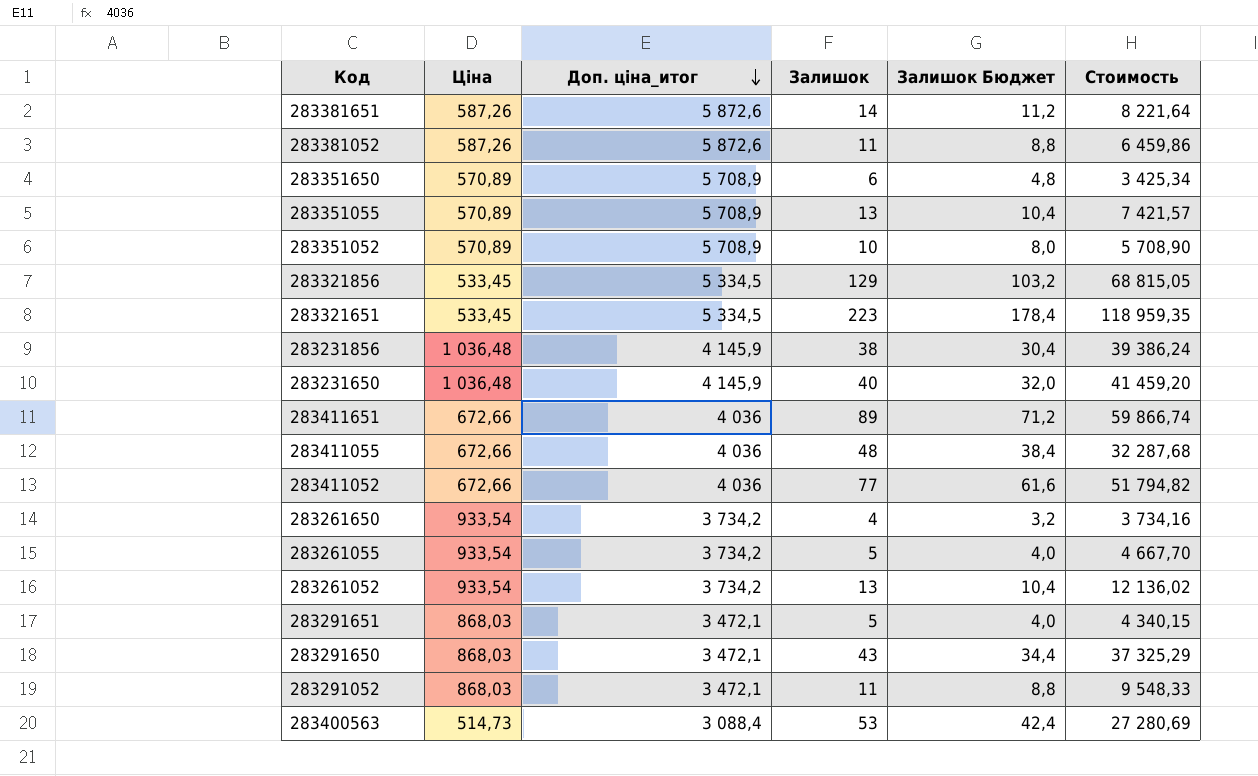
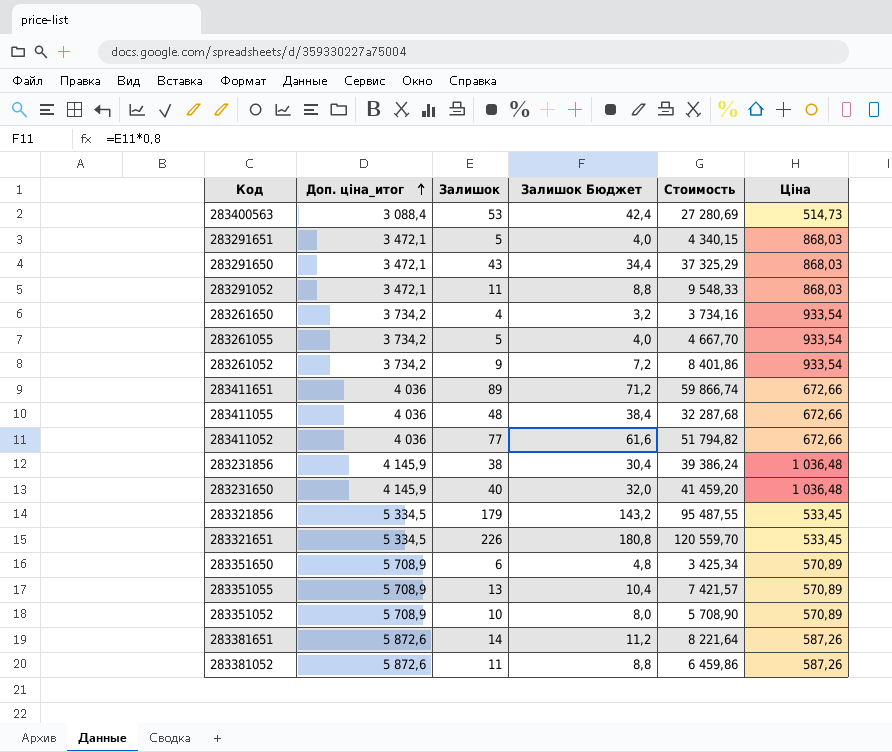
row order: Доп. ціна_итог descending -> Доп. ціна_итог ascending
column Ціна | position: 2 -> 6
283261052 | Залишок: 13 -> 9
283261052 | Залишок Бюджет: 10,4 -> 7,2
283261052 | Стоимость: 12 136,02 -> 8 401,86
283321856 | Залишок: 129 -> 179
283321856 | Залишок Бюджет: 103,2 -> 143,2
283321856 | Стоимость: 68 815,05 -> 95 487,55
283321651 | Залишок: 223 -> 226
283321651 | Залишок Бюджет: 178,4 -> 180,8
283321651 | Стоимость: 118 959,35 -> 120 559,70

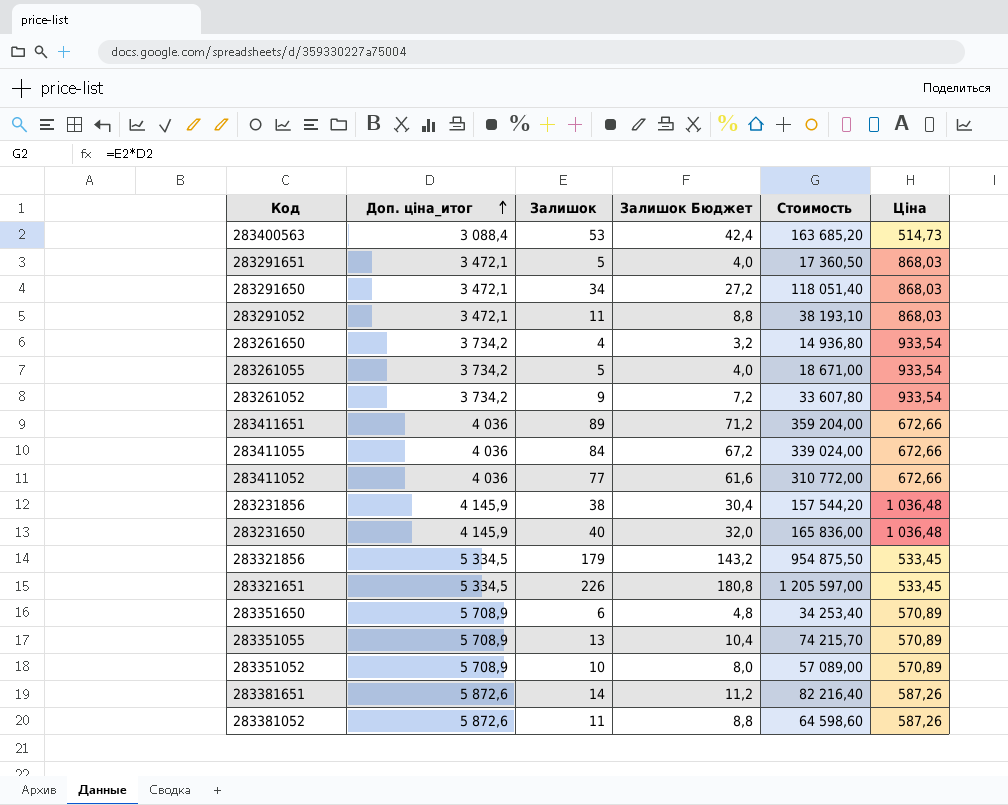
column Стоимость | formula: [Залишок] * [Ціна] -> [Доп. ціна_итог] * [Залишок]
283291650 | Залишок: 43 -> 34
283291650 | Залишок Бюджет: 34,4 -> 27,2
283411055 | Залишок: 48 -> 84
283411055 | Залишок Бюджет: 38,4 -> 67,2

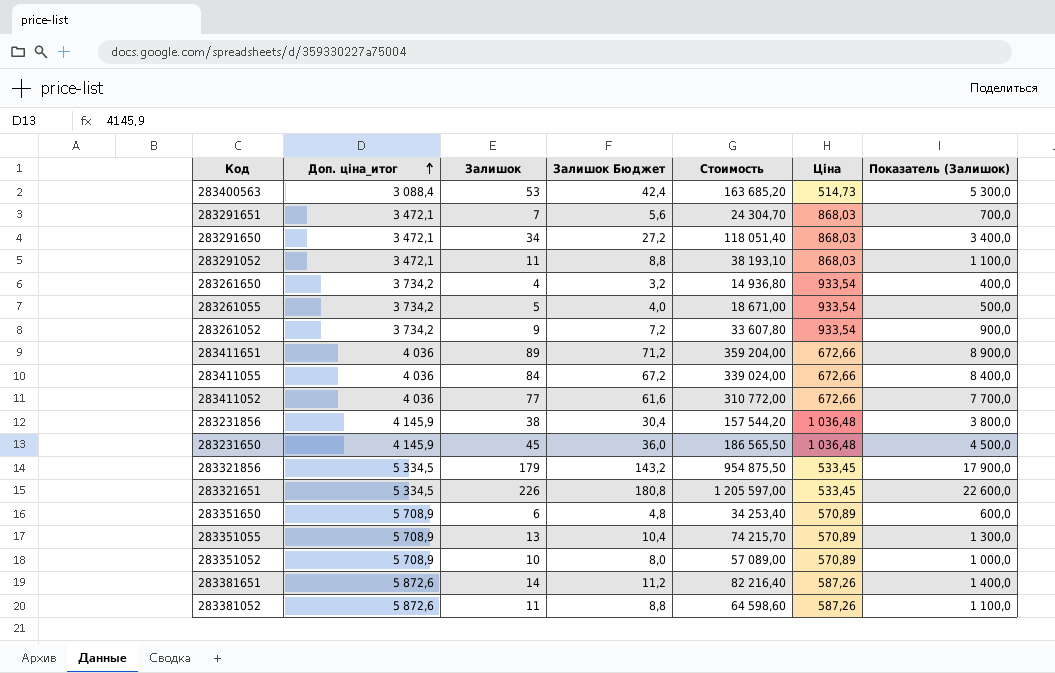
column Показатель (Залишок) | formula: none -> [Залишок] * 100
283291651 | Залишок: 5 -> 7
283291651 | Залишок Бюджет: 4,0 -> 5,6
283291651 | Стоимость: 17 360,50 -> 24 304,70
283231650 | Залишок: 40 -> 45
283231650 | Залишок Бюджет: 32,0 -> 36,0
283231650 | Стоимость: 165 836,00 -> 186 565,50

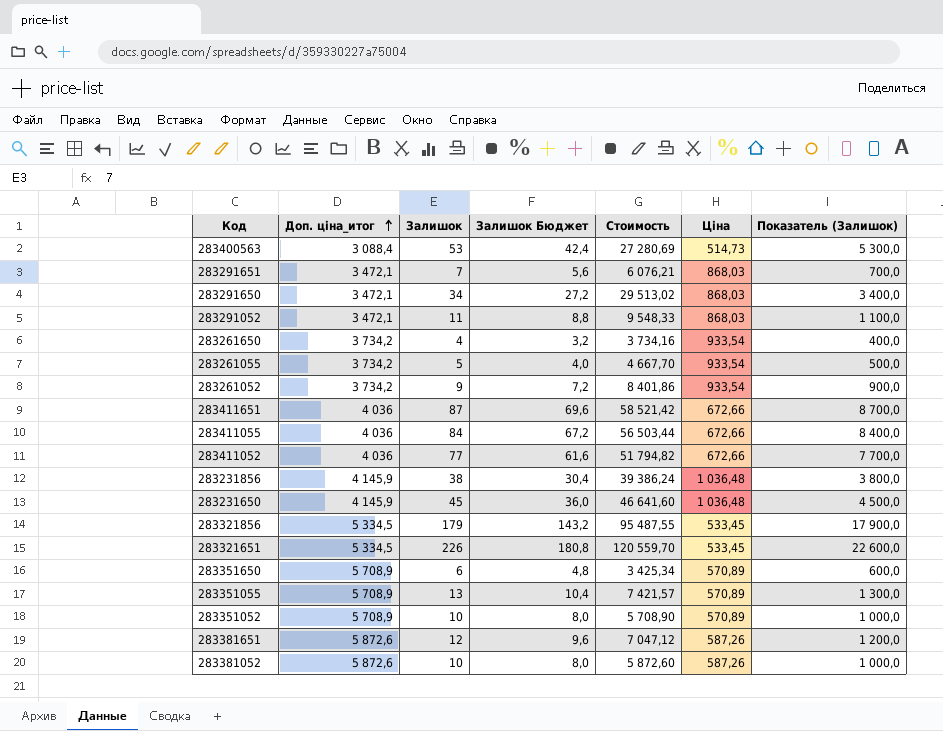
column Стоимость | formula: [Доп. ціна_итог] * [Залишок] -> [Залишок] * [Ціна]
283411651 | Залишок: 89 -> 87
283411651 | Залишок Бюджет: 71,2 -> 69,6
283411651 | Показатель (Залишок): 8 900,0 -> 8 700,0
283381651 | Залишок: 14 -> 12
283381651 | Залишок Бюджет: 11,2 -> 9,6
283381651 | Показатель (Залишок): 1 400,0 -> 1 200,0
283381052 | Залишок: 11 -> 10
283381052 | Залишок Бюджет: 8,8 -> 8,0
283381052 | Показатель (Залишок): 1 100,0 -> 1 000,0

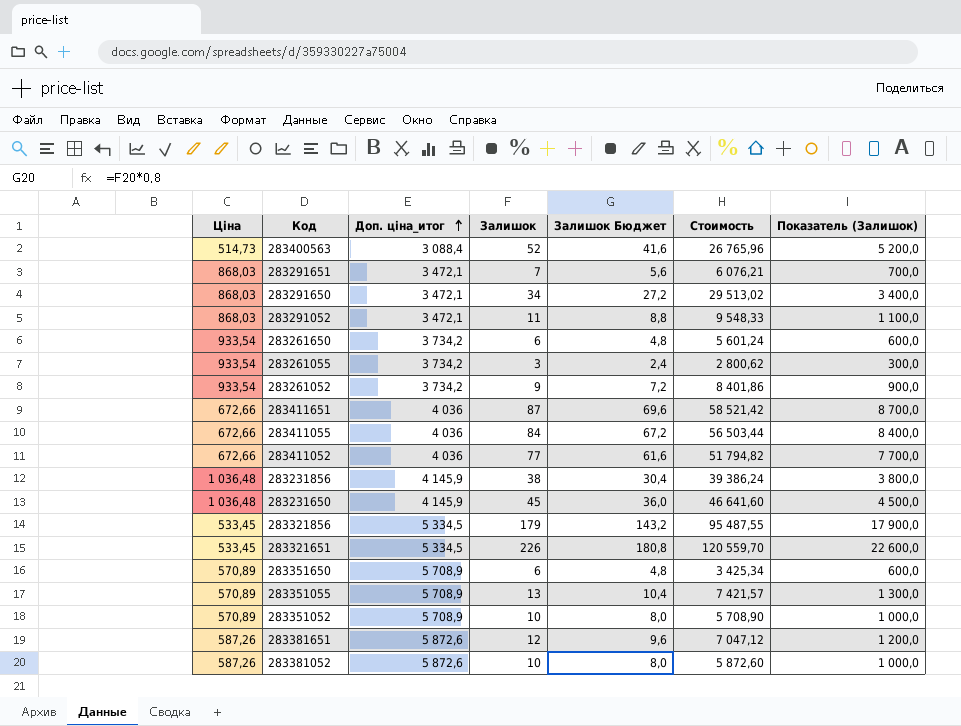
column Ціна | position: 6 -> 1
283400563 | Залишок: 53 -> 52
283400563 | Залишок Бюджет: 42,4 -> 41,6
283400563 | Стоимость: 27 280,69 -> 26 765,96
283400563 | Показатель (Залишок): 5 300,0 -> 5 200,0
283261650 | Залишок: 4 -> 6
283261650 | Залишок Бюджет: 3,2 -> 4,8
283261650 | Стоимость: 3 734,16 -> 5 601,24
283261650 | Показатель (Залишок): 400,0 -> 600,0
283261055 | Залишок: 5 -> 3
283261055 | Залишок Бюджет: 4,0 -> 2,4
283261055 | Стоимость: 4 667,70 -> 2 800,62
283261055 | Показатель (Залишок): 500,0 -> 300,0

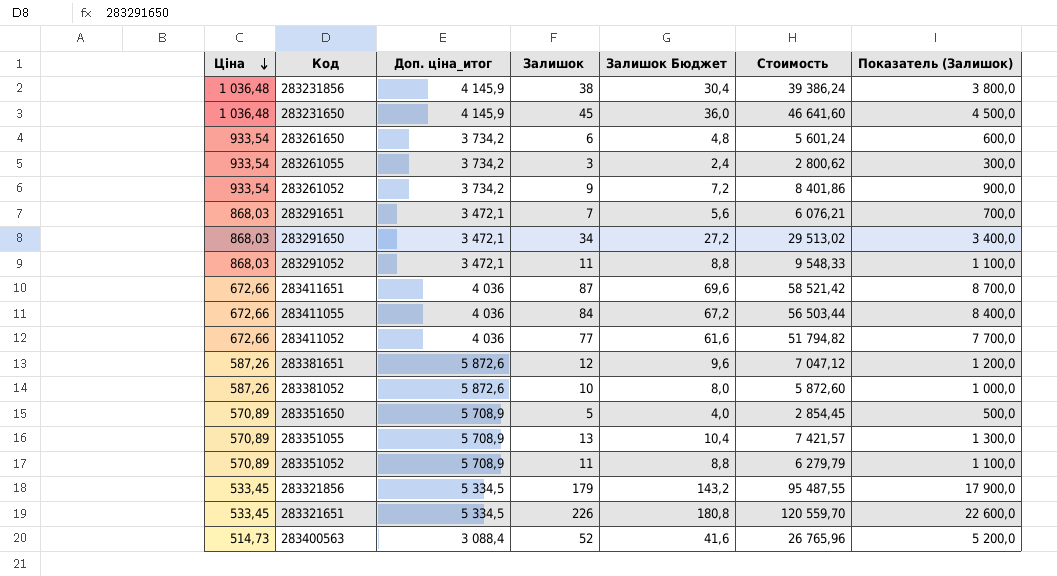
row order: Доп. ціна_итог ascending -> Ціна descending
283351650 | Залишок: 6 -> 5
283351650 | Залишок Бюджет: 4,8 -> 4,0
283351650 | Стоимость: 3 425,34 -> 2 854,45
283351650 | Показатель (Залишок): 600,0 -> 500,0
283351052 | Залишок: 10 -> 11
283351052 | Залишок Бюджет: 8,0 -> 8,8
283351052 | Стоимость: 5 708,90 -> 6 279,79
283351052 | Показатель (Залишок): 1 000,0 -> 1 100,0

